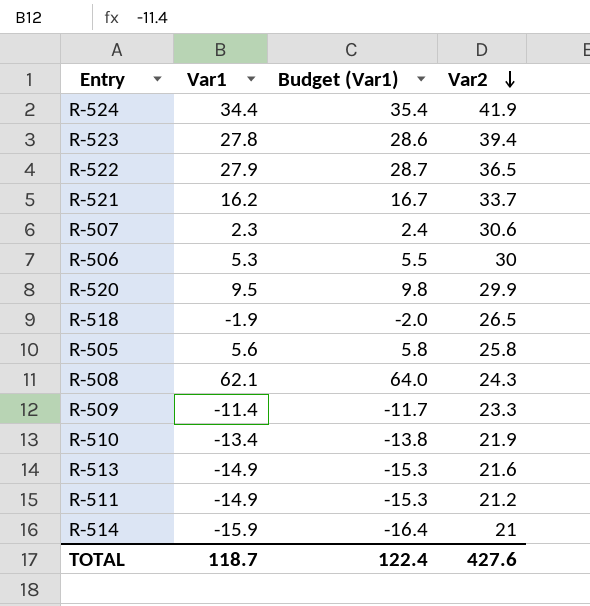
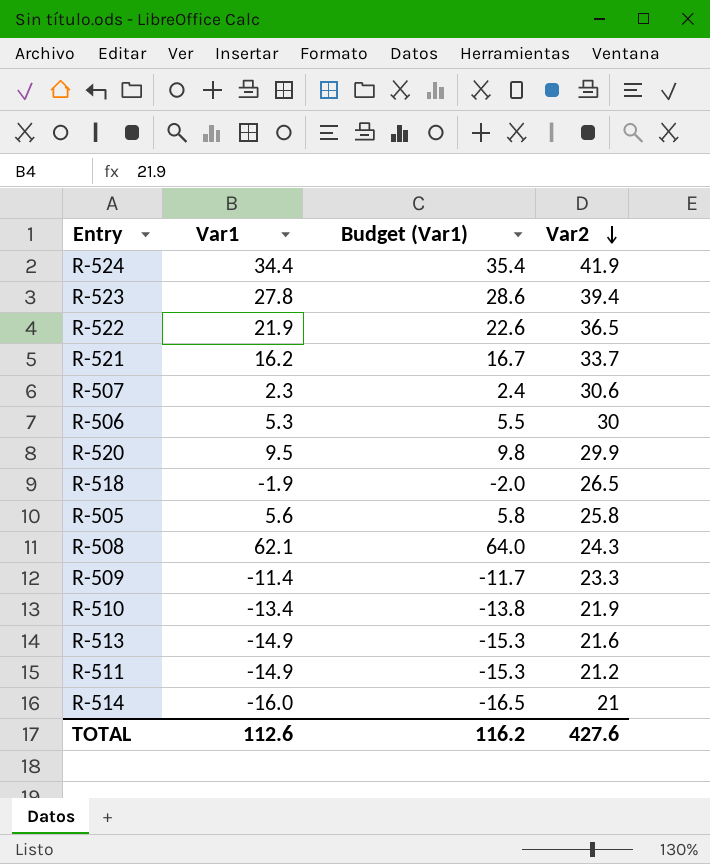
R-522 | Var1: 27.9 -> 21.9
R-522 | Budget (Var1): 28.7 -> 22.6
R-514 | Var1: -15.9 -> -16.0
R-514 | Budget (Var1): -16.4 -> -16.5
TOTAL | Var1: 118.7 -> 112.6
TOTAL | Budget (Var1): 122.4 -> 116.2

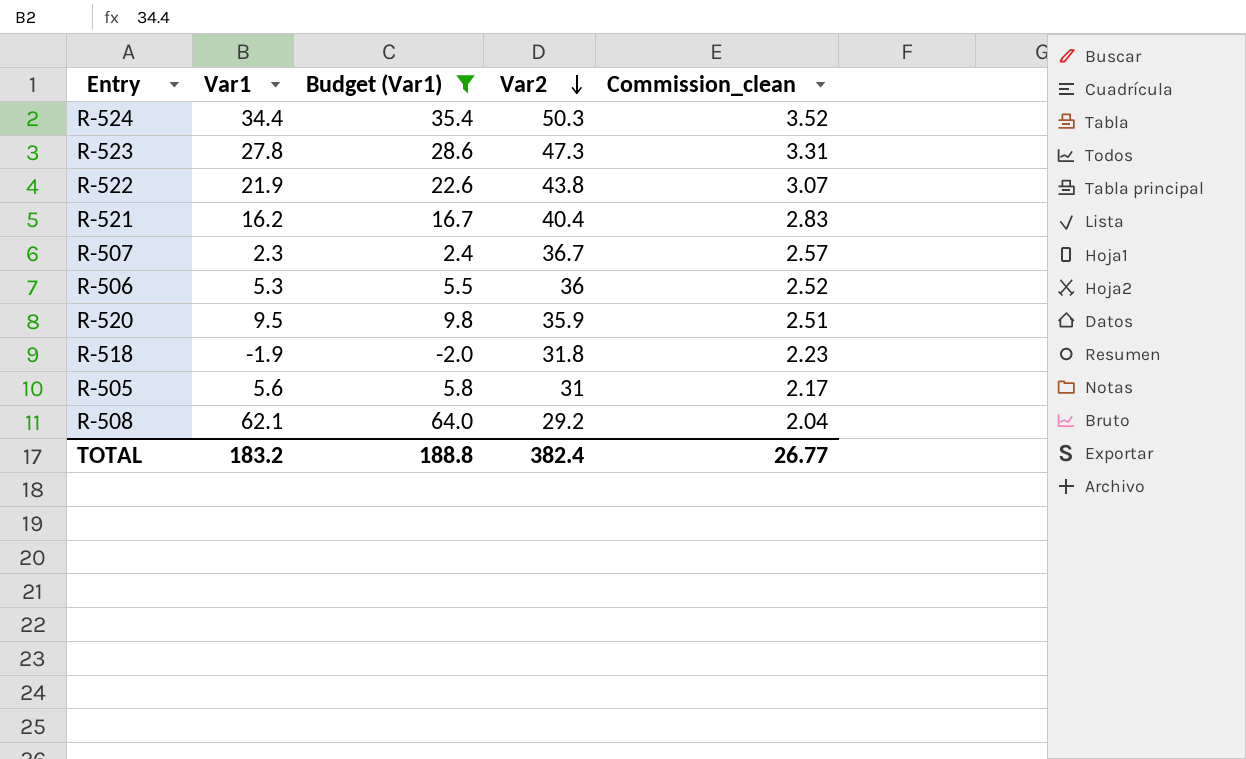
filter: none -> Budget (Var1) >= -2.0
column Commission_clean | formula: none -> [Var2] * 0.07
R-524 | Var2: 41.9 -> 50.3
R-523 | Var2: 39.4 -> 47.3
R-522 | Var2: 36.5 -> 43.8
R-521 | Var2: 33.7 -> 40.4
R-507 | Var2: 30.6 -> 36.7
R-506 | Var2: 30 -> 36
R-520 | Var2: 29.9 -> 35.9
R-518 | Var2: 26.5 -> 31.8
R-505 | Var2: 25.8 -> 31
R-508 | Var2: 24.3 -> 29.2
TOTAL | Var1: 112.6 -> 183.2
TOTAL | Budget (Var1): 116.2 -> 188.8
TOTAL | Var2: 427.6 -> 382.4

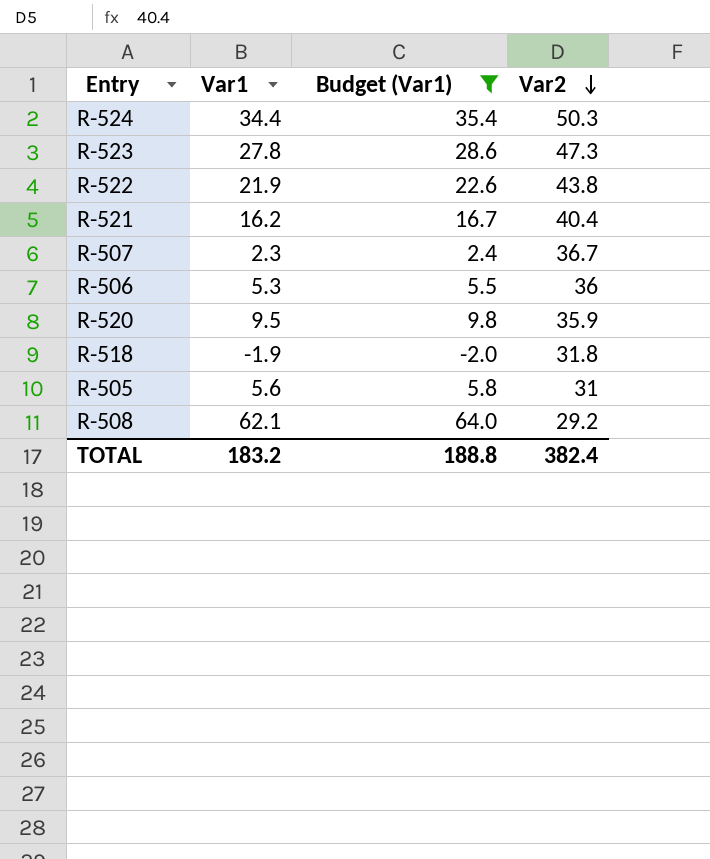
column Commission_clean | formula: [Var2] * 0.07 -> none

